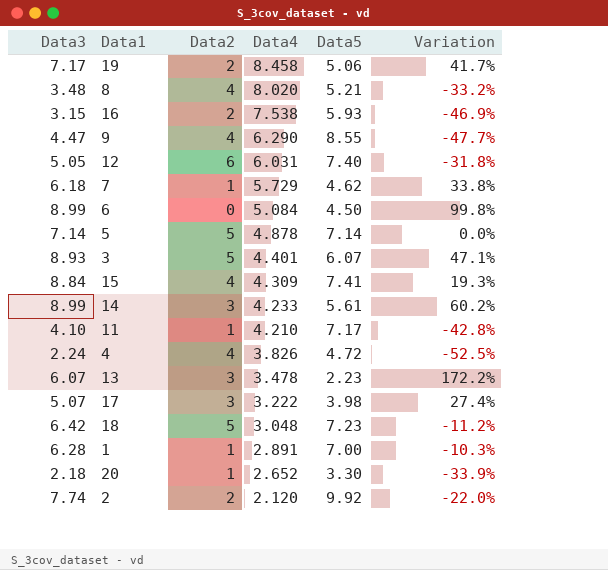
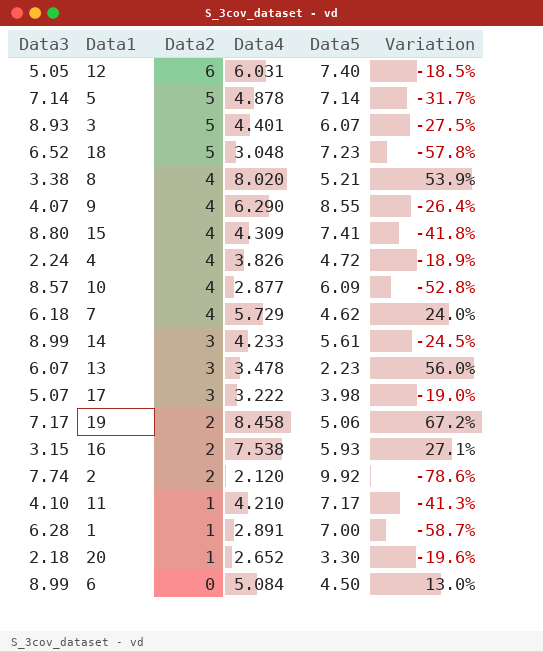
row order: Data4 descending -> Data2 descending
column Variation | formula: ([Data3] - [Data5]) / [Data5] -> ([Data4] - [Data5]) / [Data5]
18 | Data3: 6.42 -> 6.52
8 | Data3: 3.48 -> 3.38
9 | Data3: 4.47 -> 4.07
15 | Data3: 8.84 -> 8.80
row 10: none -> 8.57 | 4 | 2.877 | 6.09 | -52.8%
7 | Data2: 1 -> 4

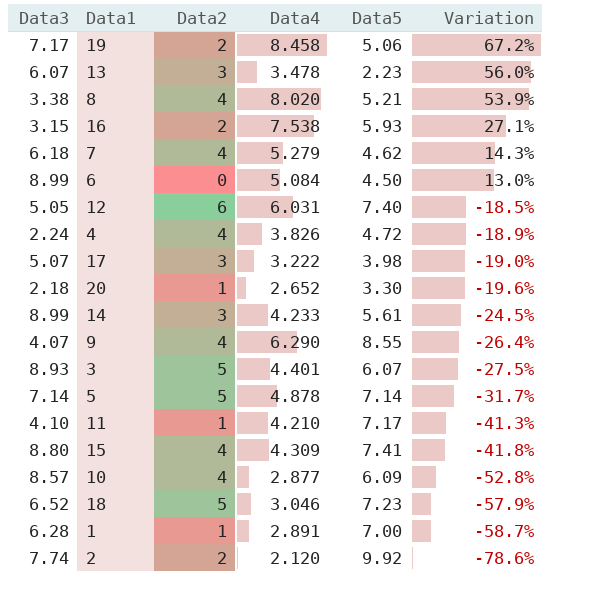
row order: Data2 descending -> Variation descending
7 | Data4: 5.729 -> 5.279
7 | Variation: 24.0% -> 14.3%
18 | Data4: 3.048 -> 3.046
18 | Variation: -57.8% -> -57.9%

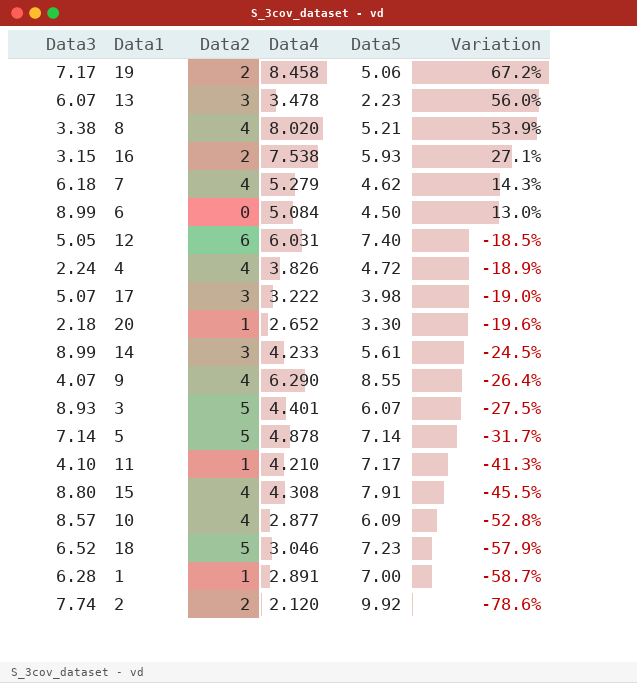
15 | Data4: 4.309 -> 4.308
15 | Data5: 7.41 -> 7.91
15 | Variation: -41.8% -> -45.5%

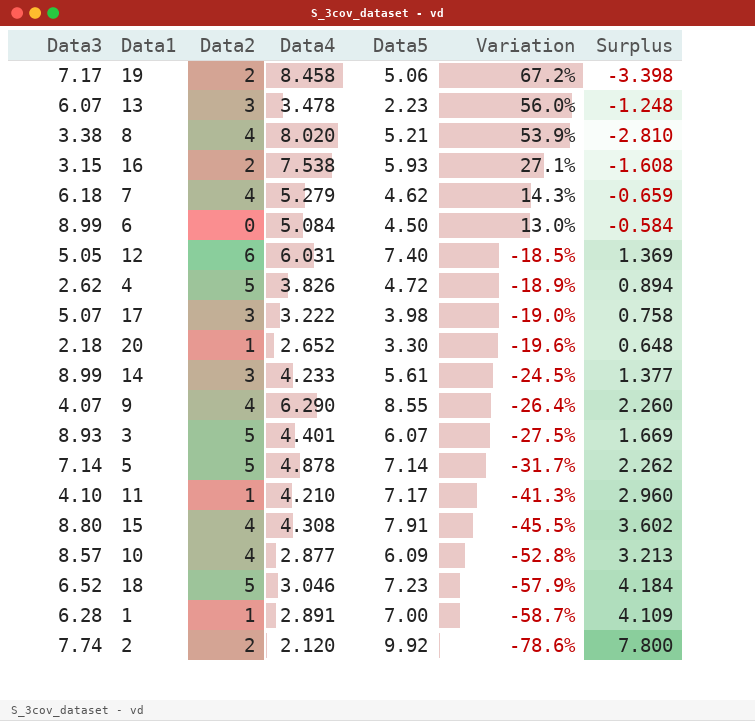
column Surplus | formula: none -> [Data5] - [Data4]
4 | Data3: 2.24 -> 2.62
4 | Data2: 4 -> 5

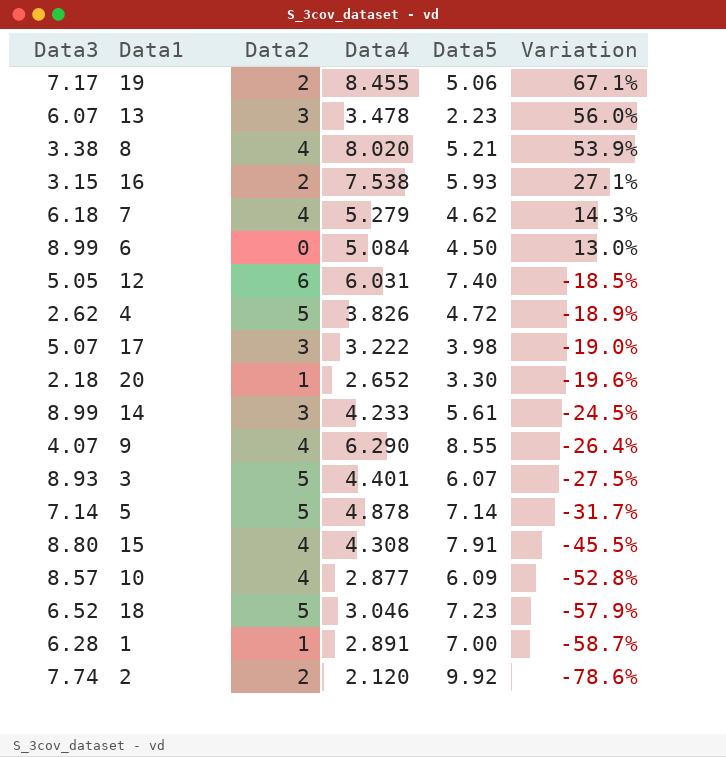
column Surplus | formula: [Data5] - [Data4] -> none
row 11: 4.10 | 1 | 4.210 | 7.17 | -41.3% | 2.960 -> none
19 | Data4: 8.458 -> 8.455
19 | Variation: 67.2% -> 67.1%

